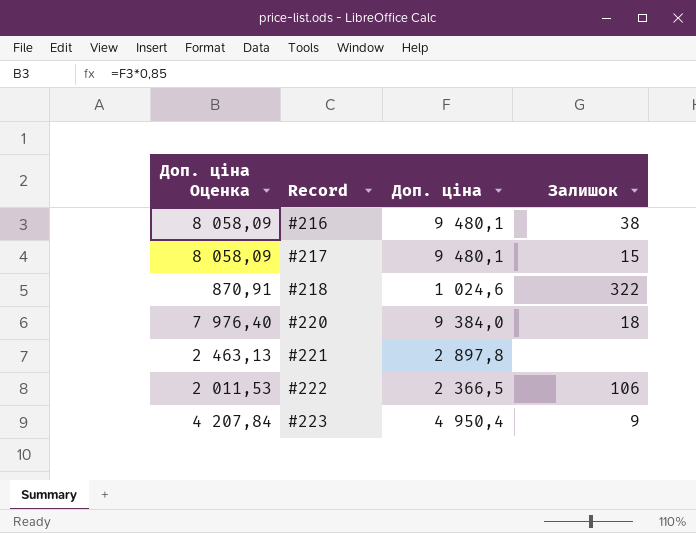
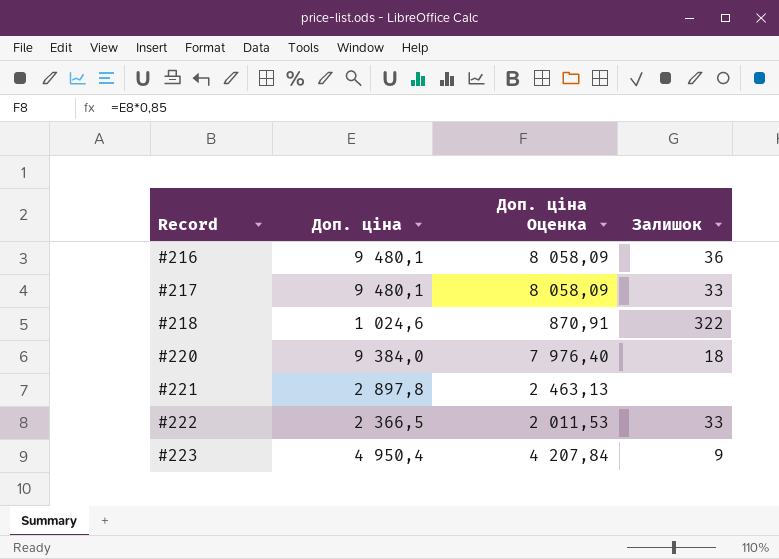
column Доп. ціна Оценка | position: 1 -> 3
#216 | Залишок: 38 -> 36
#217 | Залишок: 15 -> 33
#222 | Залишок: 106 -> 33

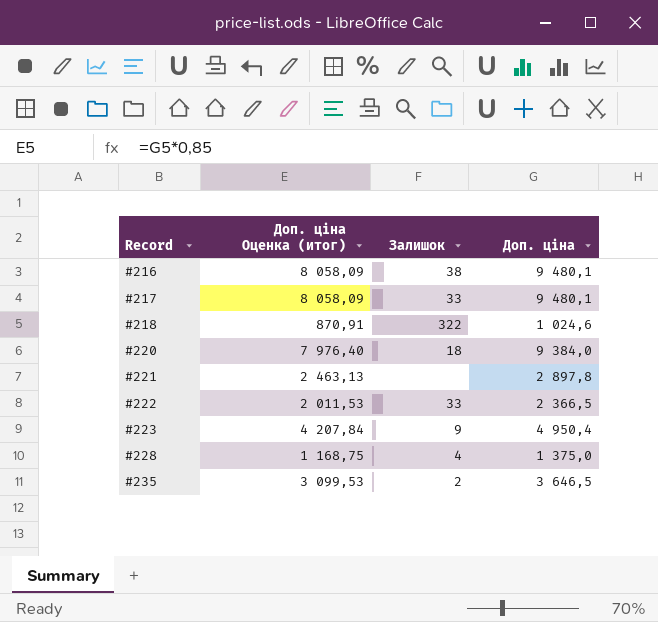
column name: Доп. ціна Оценка -> Доп. ціна Оценка (итог)
column Доп. ціна | position: 2 -> 4
#216 | Залишок: 36 -> 38
row #228: none -> 1 168,75 | 4 | 1 375,0
row #235: none -> 3 099,53 | 2 | 3 646,5

